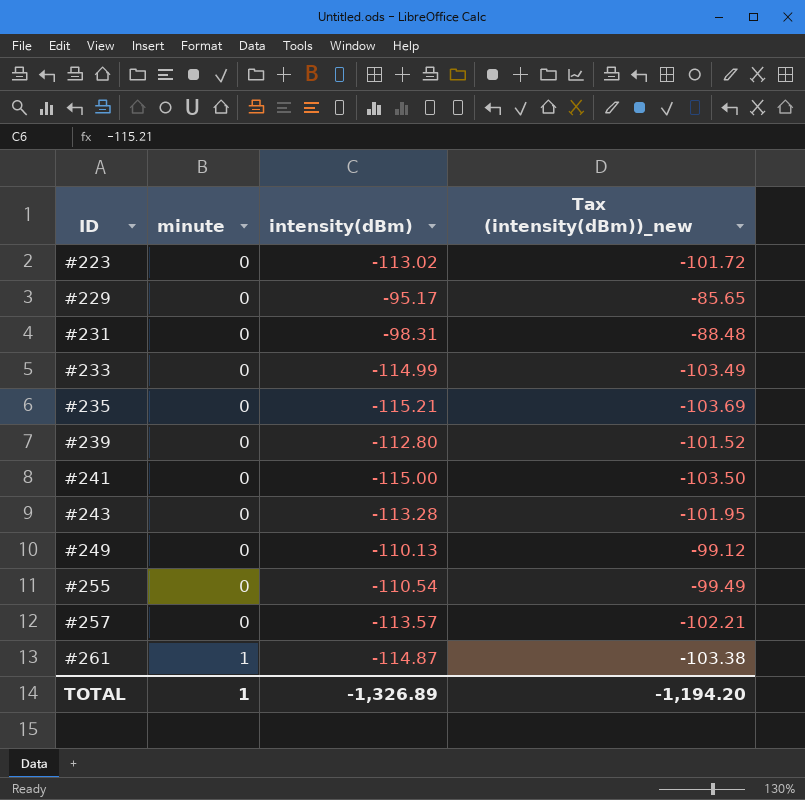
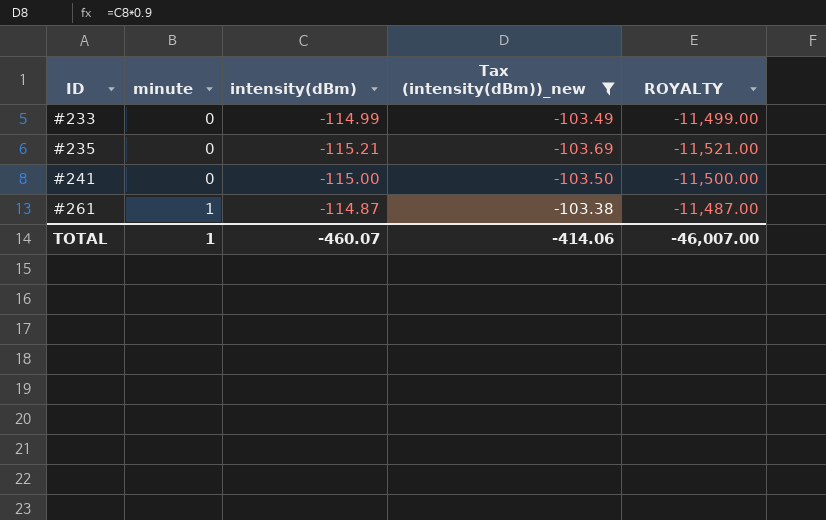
filter: none -> Tax (intensity(dBm))_new <= -103.38
column ROYALTY | formula: none -> [intensity(dBm)] * 100
TOTAL | intensity(dBm): -1,326.89 -> -460.07
TOTAL | Tax (intensity(dBm))_new: -1,194.20 -> -414.06

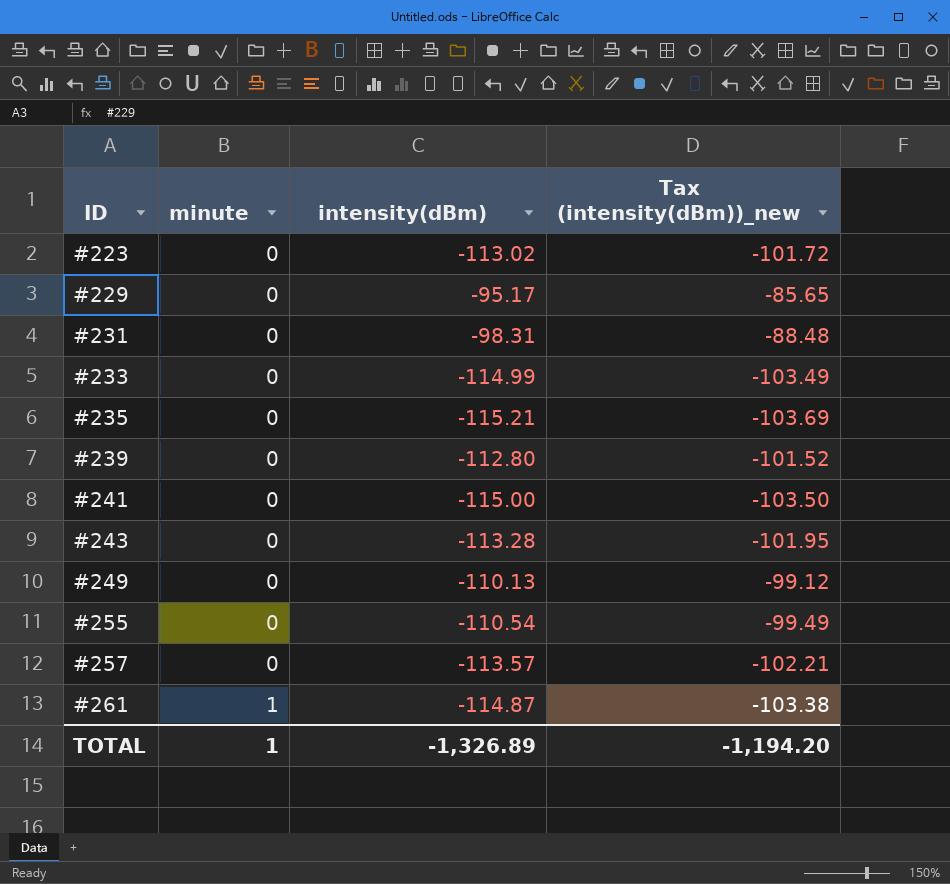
filter: Tax (intensity(dBm))_new <= -103.38 -> none
column ROYALTY | formula: [intensity(dBm)] * 100 -> none
TOTAL | intensity(dBm): -460.07 -> -1,326.89
TOTAL | Tax (intensity(dBm))_new: -414.06 -> -1,194.20

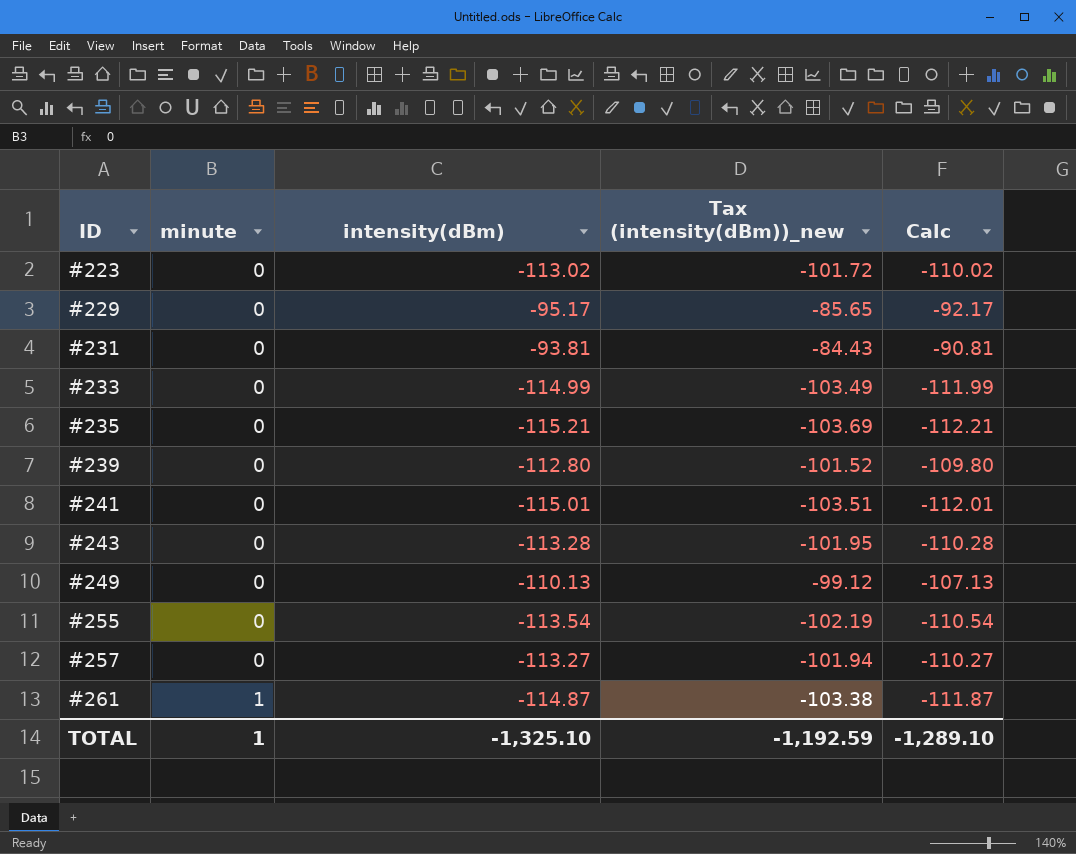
column Calc | formula: none -> [intensity(dBm)] + 3
#231 | intensity(dBm): -98.31 -> -93.81
#231 | Tax (intensity(dBm))_new: -88.48 -> -84.43
#241 | intensity(dBm): -115.00 -> -115.01
#241 | Tax (intensity(dBm))_new: -103.50 -> -103.51
#255 | intensity(dBm): -110.54 -> -113.54
#255 | Tax (intensity(dBm))_new: -99.49 -> -102.19
#257 | intensity(dBm): -113.57 -> -113.27
#257 | Tax (intensity(dBm))_new: -102.21 -> -101.94
TOTAL | intensity(dBm): -1,326.89 -> -1,325.10
TOTAL | Tax (intensity(dBm))_new: -1,194.20 -> -1,192.59

